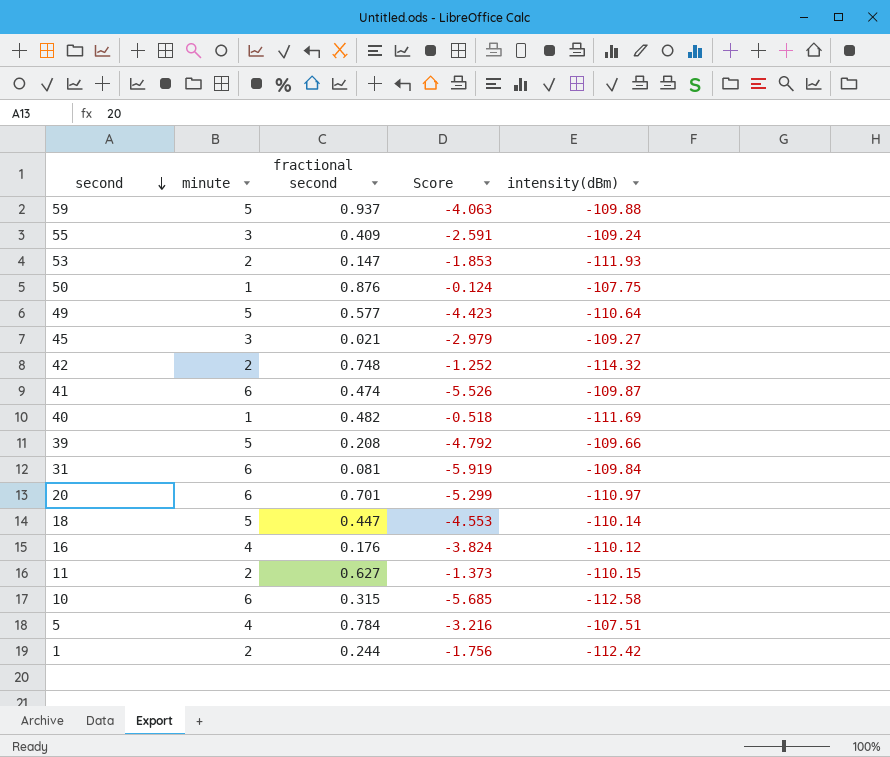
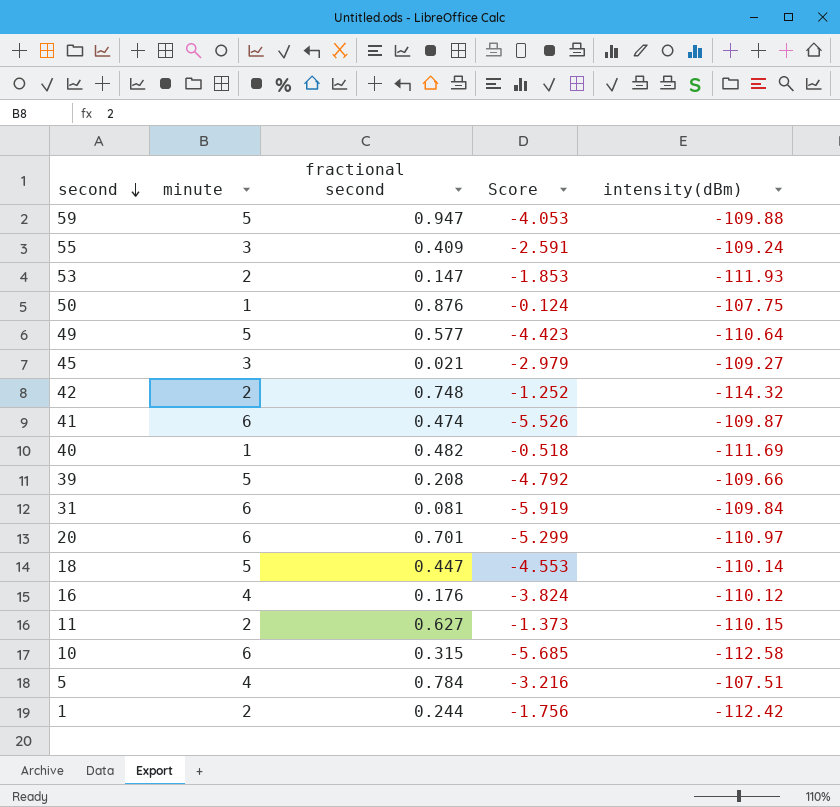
59 | fractional second: 0.937 -> 0.947
59 | Score: -4.063 -> -4.053

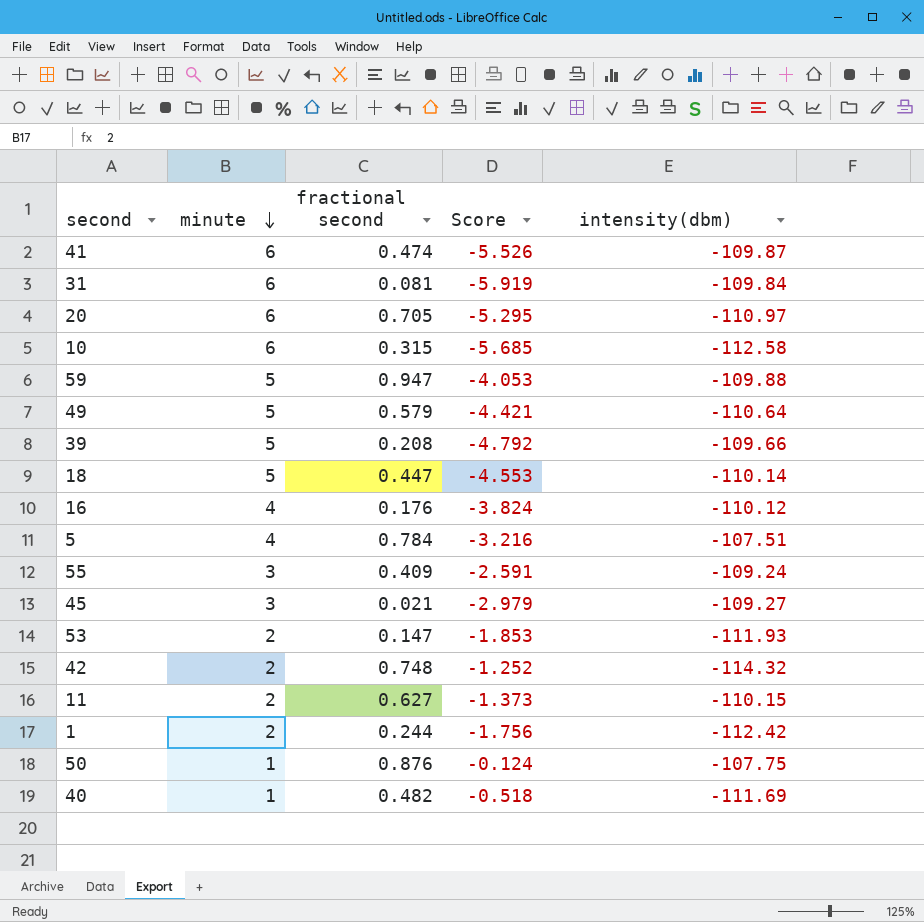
row order: second descending -> minute descending
column name: intensity(dBm) -> intensity(dbm)
20 | fractional second: 0.701 -> 0.705
20 | Score: -5.299 -> -5.295
49 | fractional second: 0.577 -> 0.579
49 | Score: -4.423 -> -4.421

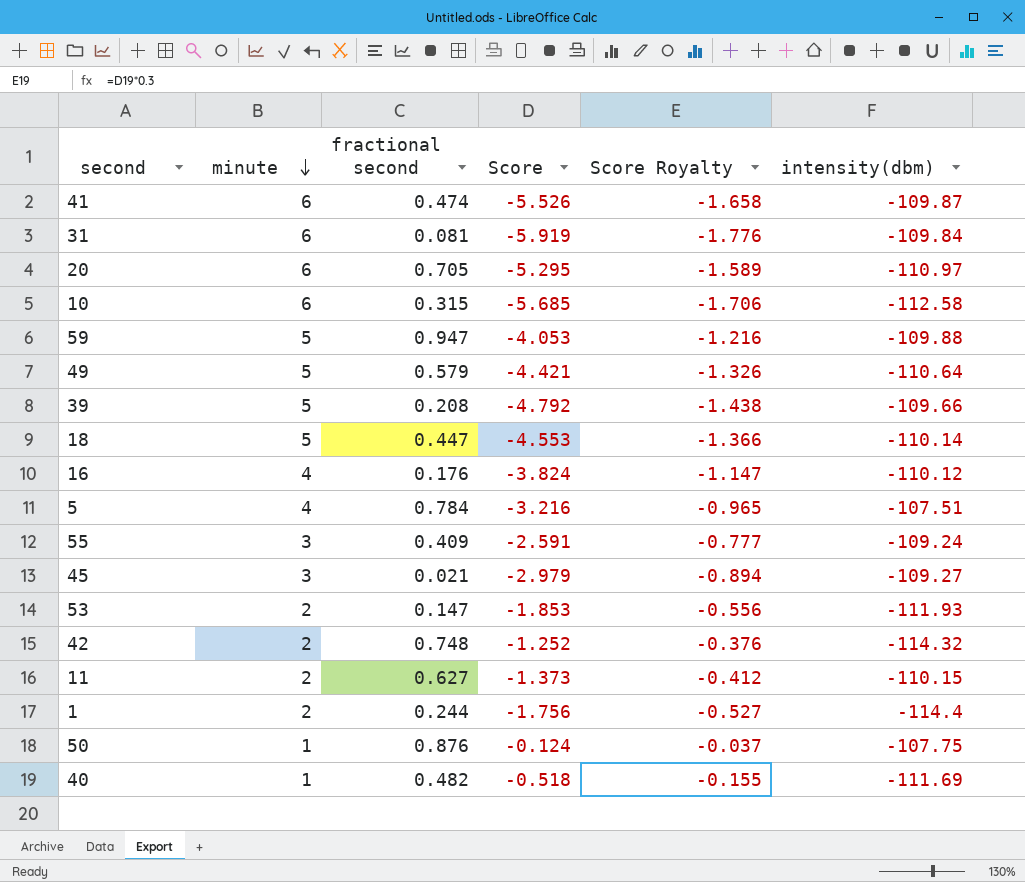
column Score Royalty | formula: none -> [Score] * 0.3
1 | intensity(dbm): -112.42 -> -114.4

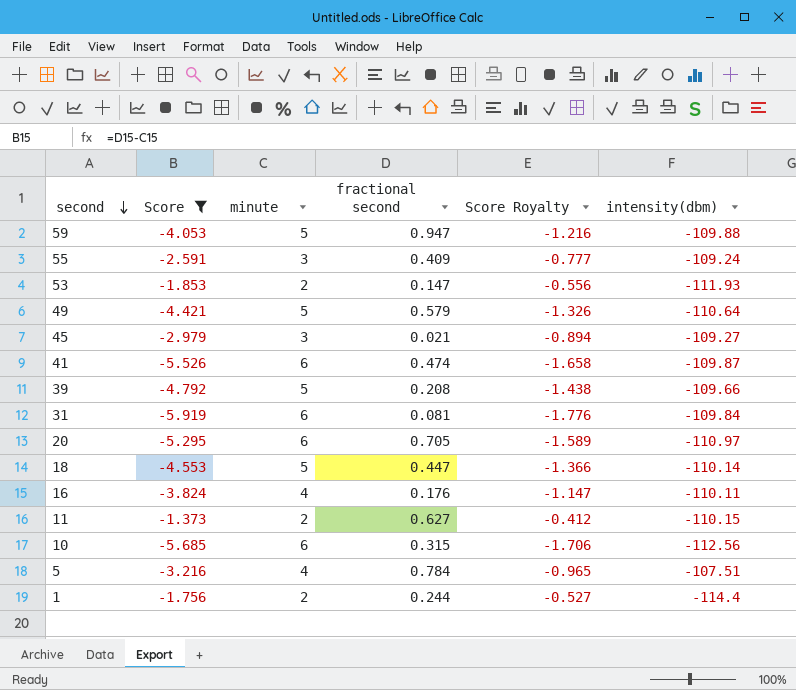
filter: none -> Score <= -1.373
row order: minute descending -> second descending
column Score | position: 4 -> 2
16 | intensity(dbm): -110.12 -> -110.11
10 | intensity(dbm): -112.58 -> -112.56

